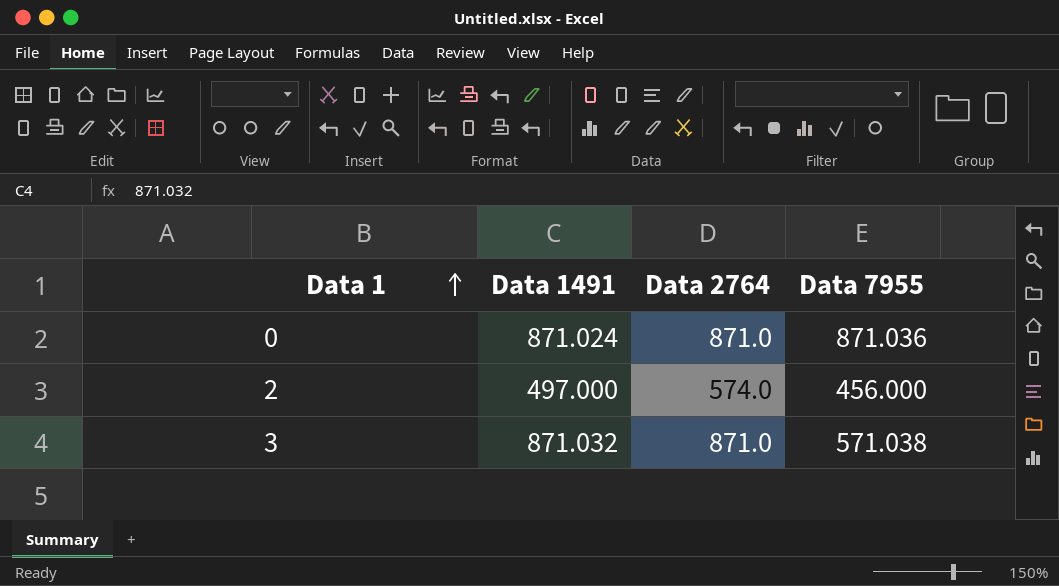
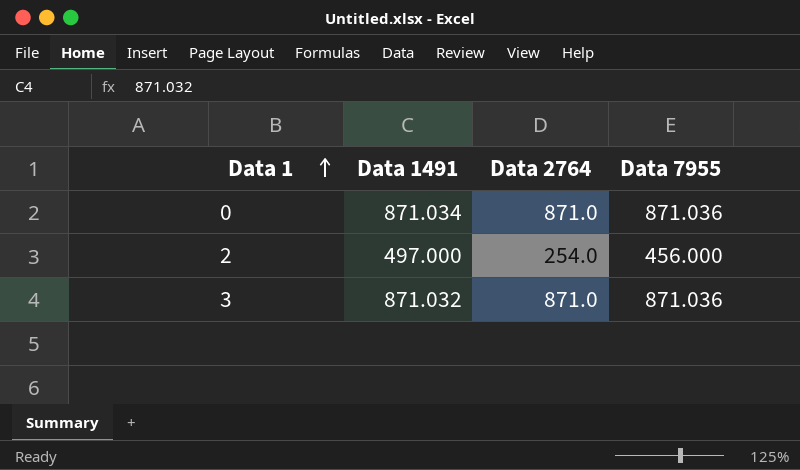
0 | Data 1491: 871.024 -> 871.034
2 | Data 2764: 574.0 -> 254.0
3 | Data 7955: 571.038 -> 871.036

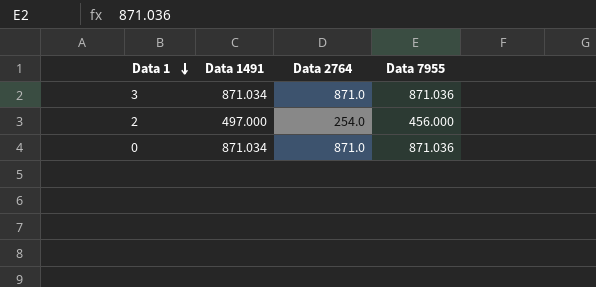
row order: Data 1 ascending -> Data 1 descending
3 | Data 1491: 871.032 -> 871.034

